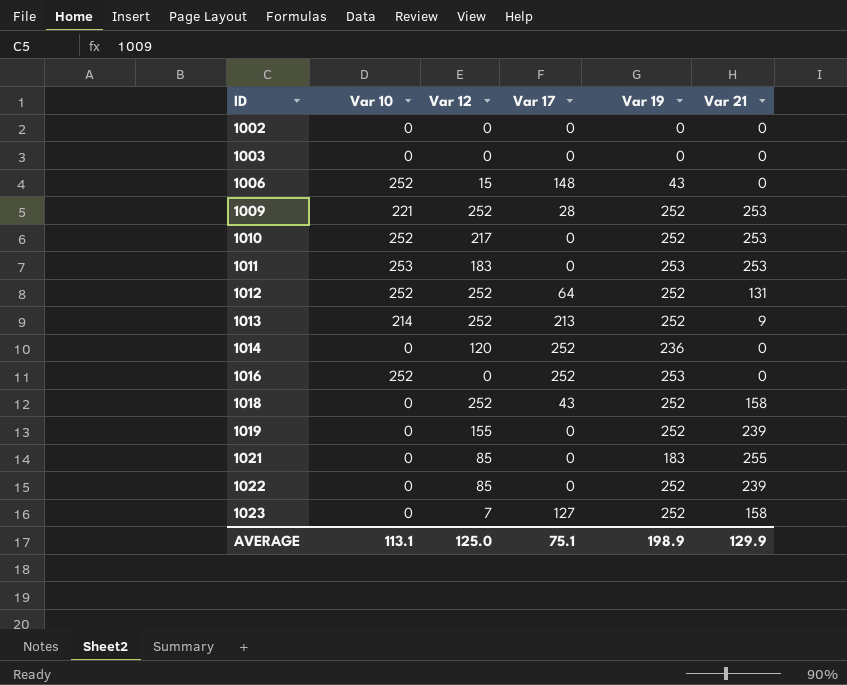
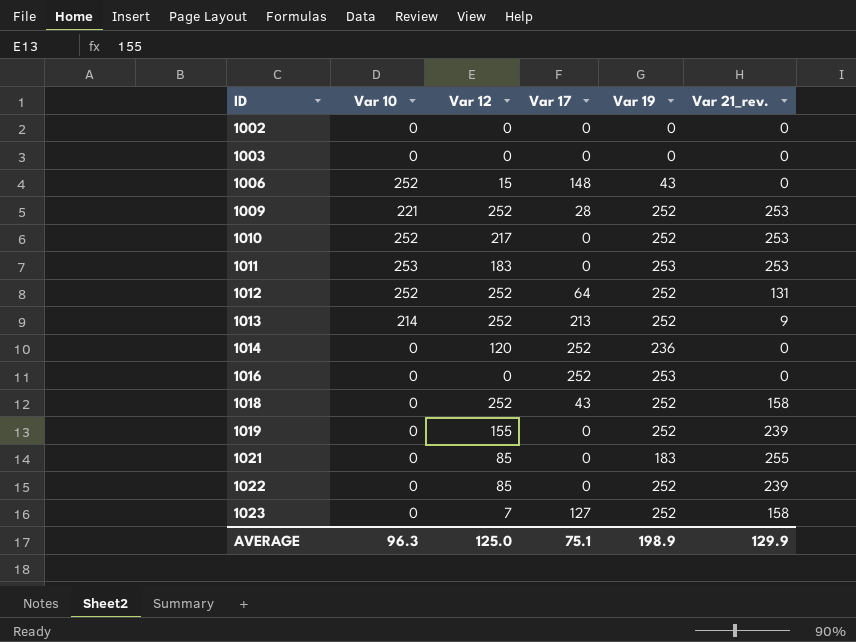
column name: Var 21 -> Var 21_rev.
1016 | Var 10: 252 -> 0
AVERAGE | Var 10: 113.1 -> 96.3

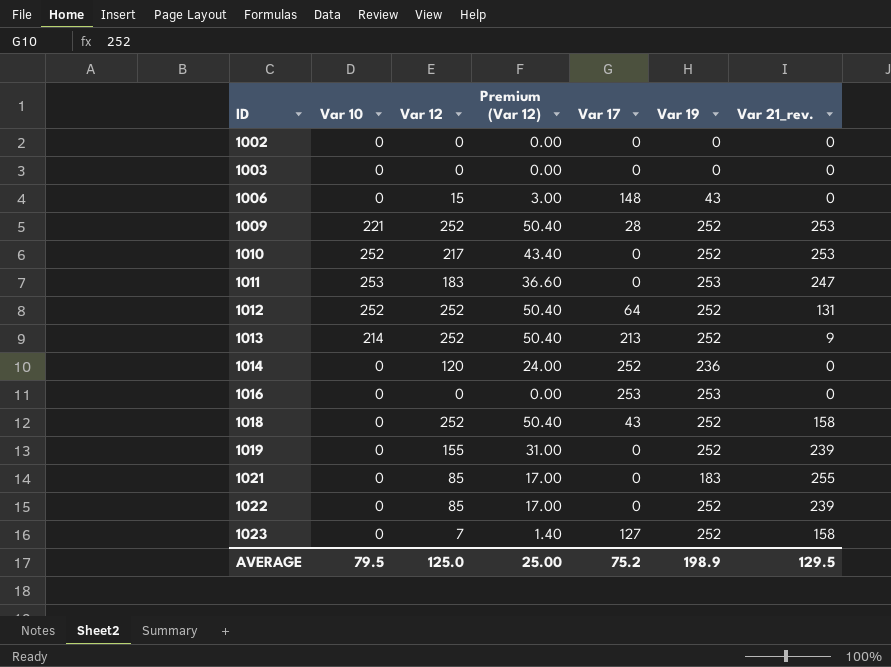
column Premium (Var 12) | formula: none -> [Var 12] * 0.2
1006 | Var 10: 252 -> 0
1011 | Var 21_rev.: 253 -> 247
1016 | Var 17: 252 -> 253
AVERAGE | Var 10: 96.3 -> 79.5
AVERAGE | Var 17: 75.1 -> 75.2
AVERAGE | Var 21_rev.: 129.9 -> 129.5

